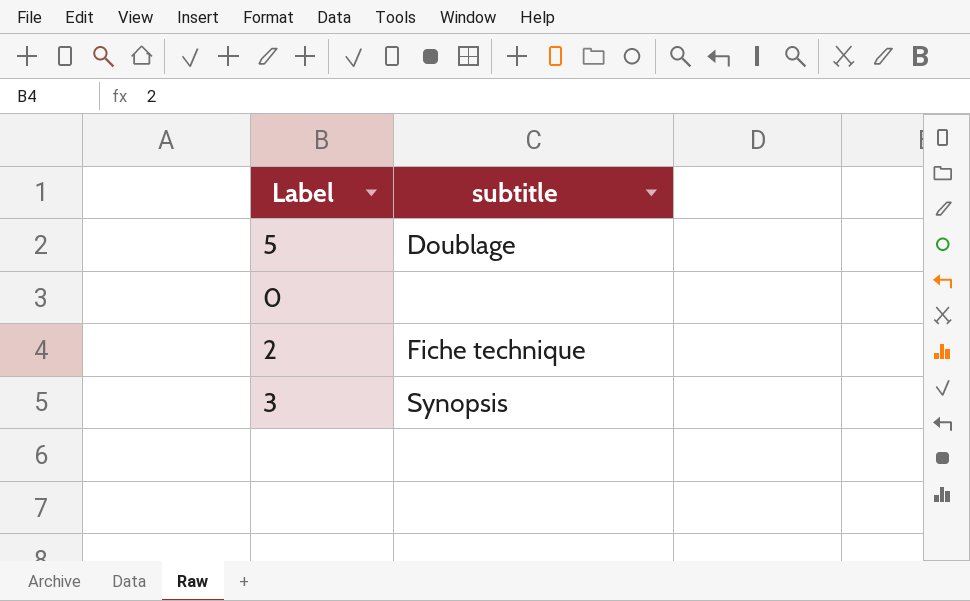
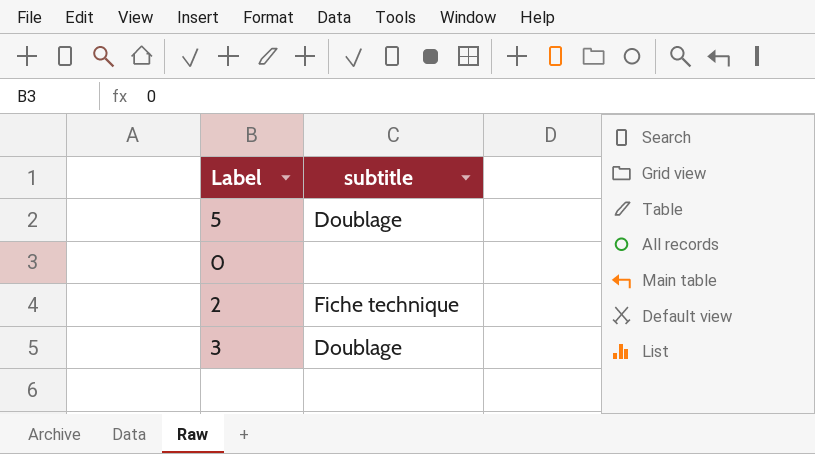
3 | subtitle: Synopsis -> Doublage

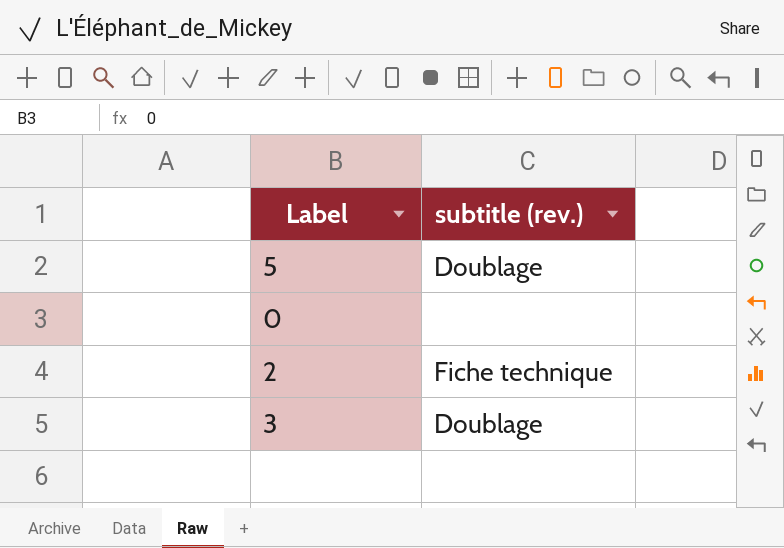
column name: subtitle -> subtitle (rev.)

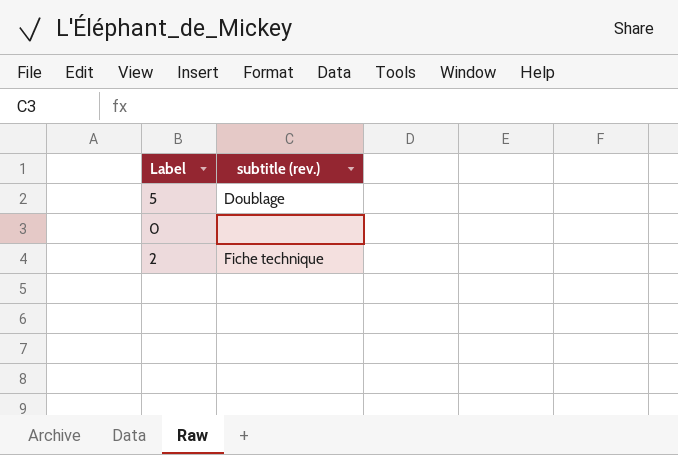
row 3: Doublage -> none

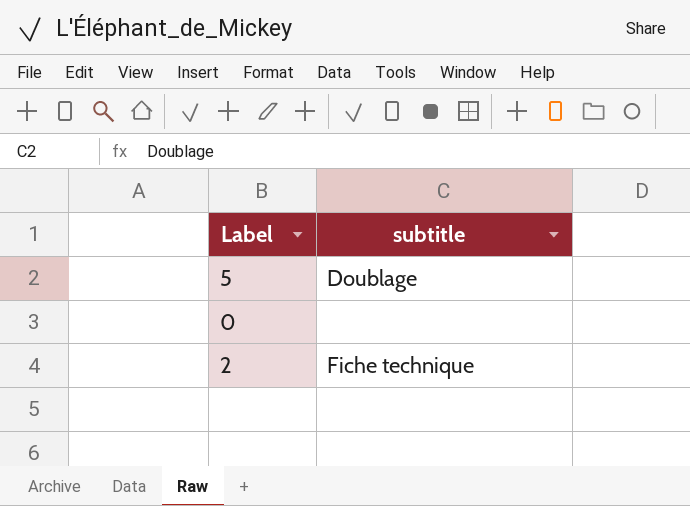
column name: subtitle (rev.) -> subtitle

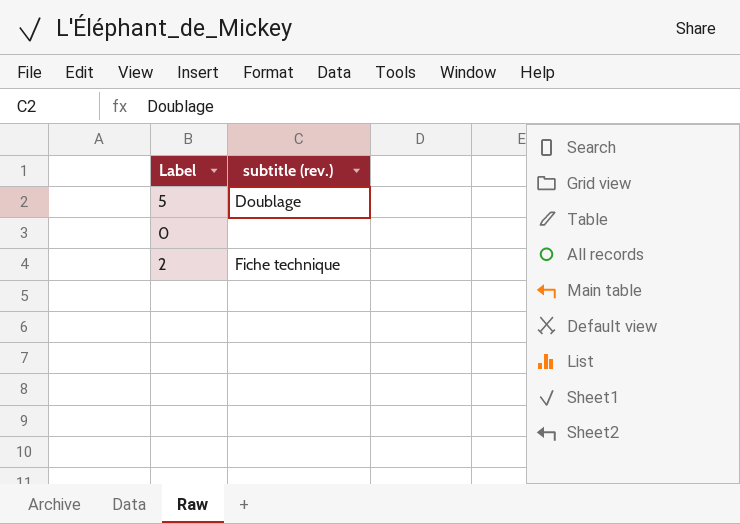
column name: subtitle -> subtitle (rev.)

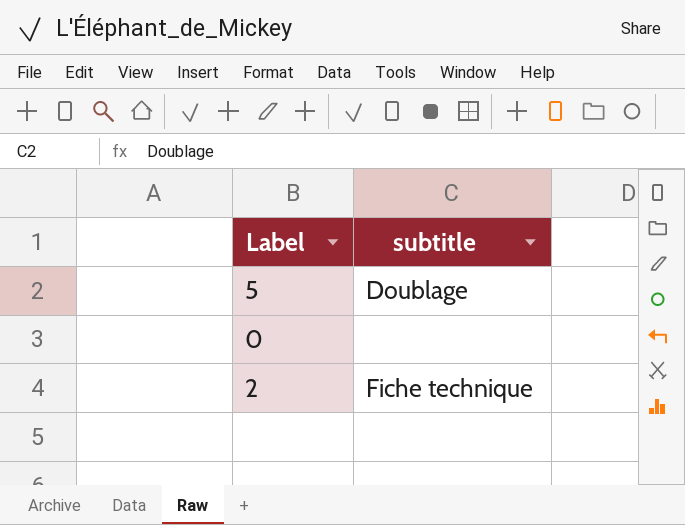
column name: subtitle (rev.) -> subtitle

